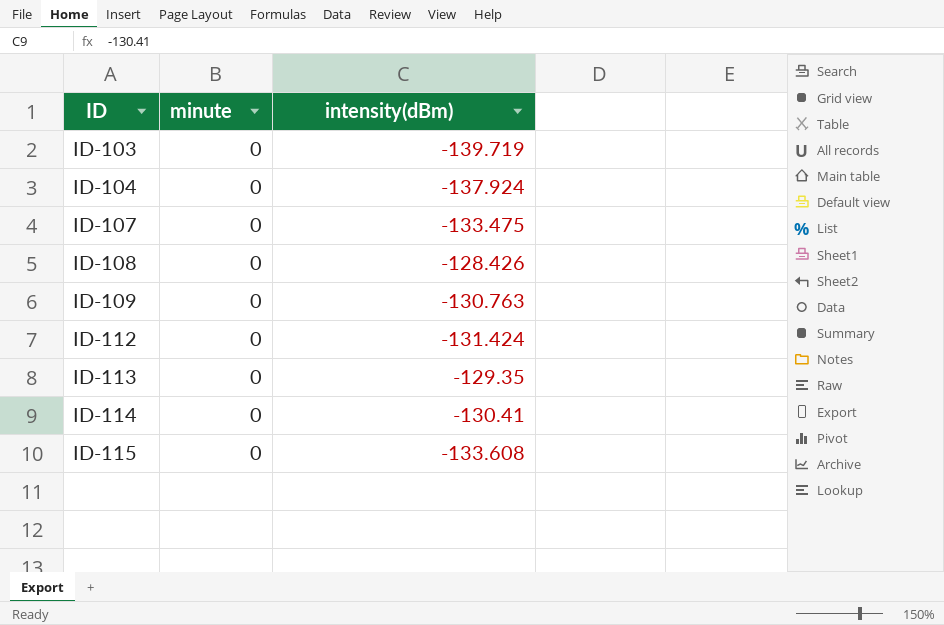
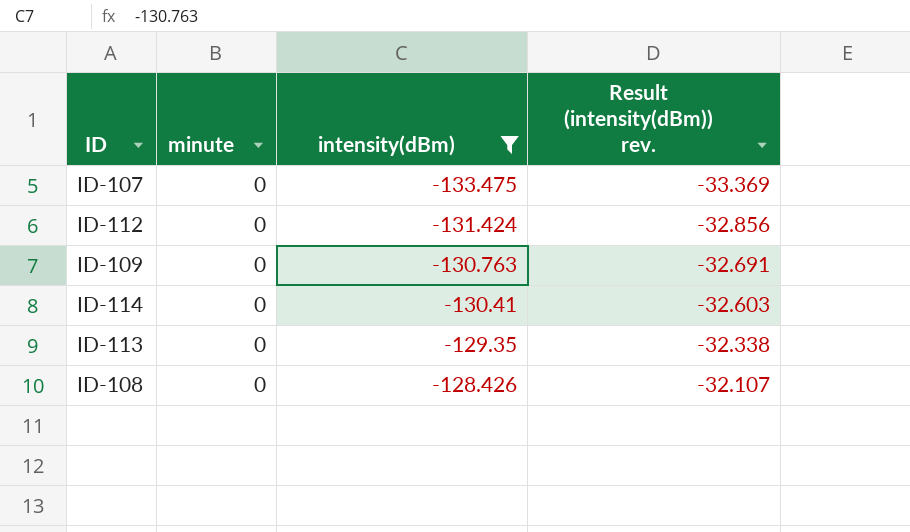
filter: none -> intensity(dBm) >= -133.475
row order: ID ascending -> intensity(dBm) ascending
column Result (intensity(dBm)) rev. | formula: none -> [intensity(dBm)] * 0.25

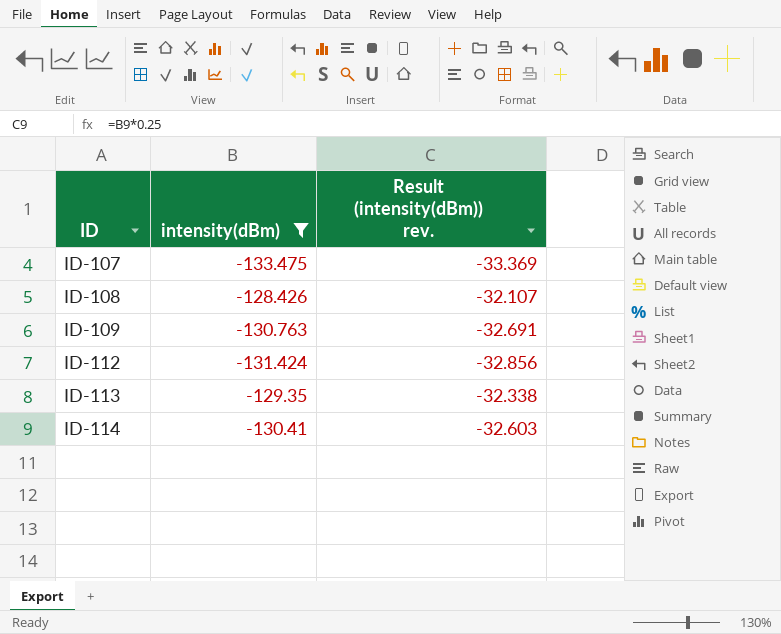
row order: intensity(dBm) ascending -> ID ascending
column minute | position: 2 -> none

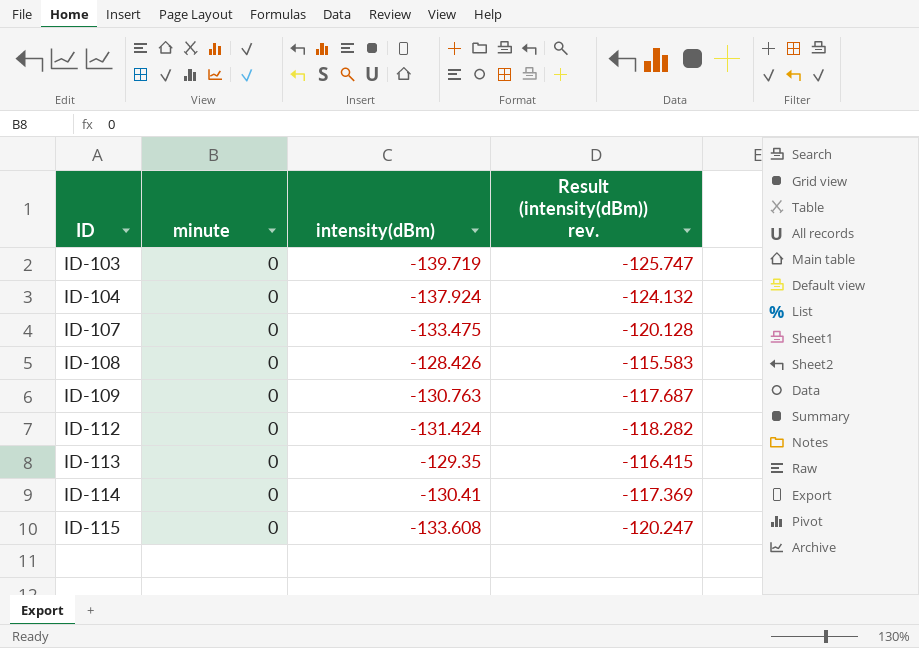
filter: intensity(dBm) >= -133.475 -> none
column minute | position: none -> 2
column Result (intensity(dBm)) rev. | formula: [intensity(dBm)] * 0.25 -> [intensity(dBm)] * 0.9

